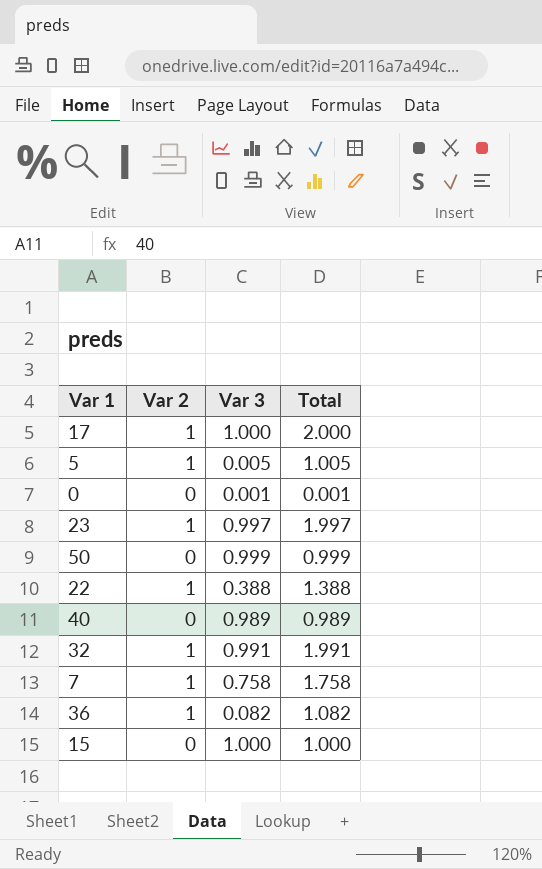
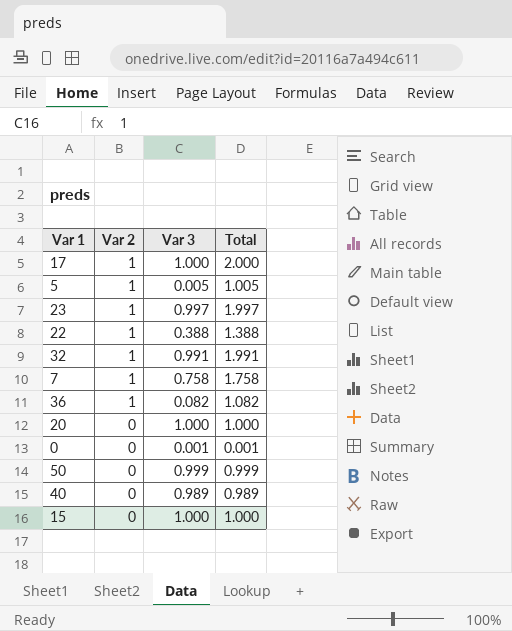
row order: none -> Var 2 descending
row 20: none -> 0 | 1.000 | 1.000

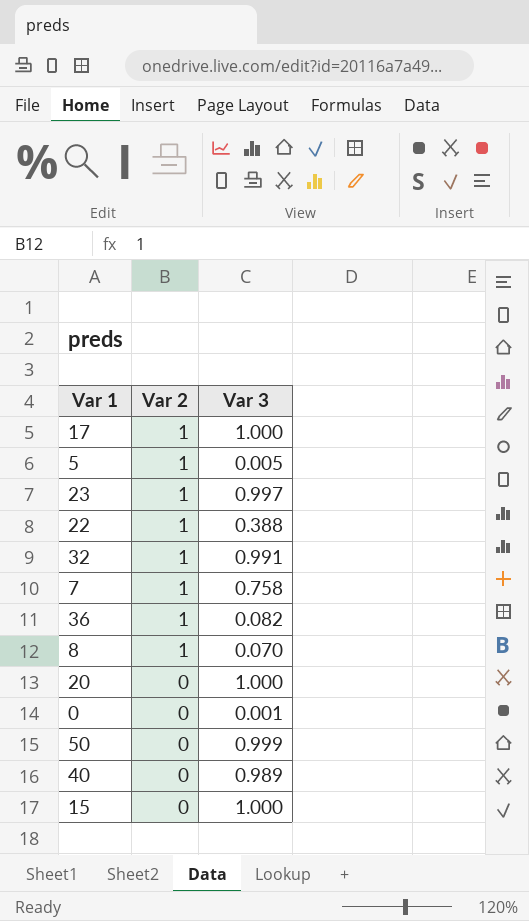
column Total | formula: [Var 2] + [Var 3] -> none
row 8: none -> 1 | 0.070

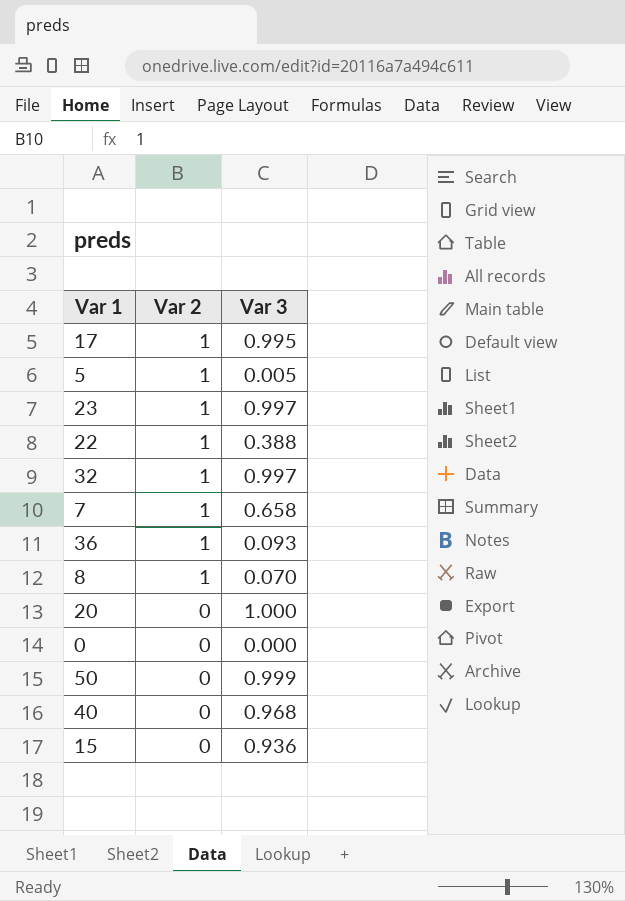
17 | Var 3: 1.000 -> 0.995
32 | Var 3: 0.991 -> 0.997
7 | Var 3: 0.758 -> 0.658
36 | Var 3: 0.082 -> 0.093
0 | Var 3: 0.001 -> 0.000
40 | Var 3: 0.989 -> 0.968
15 | Var 3: 1.000 -> 0.936

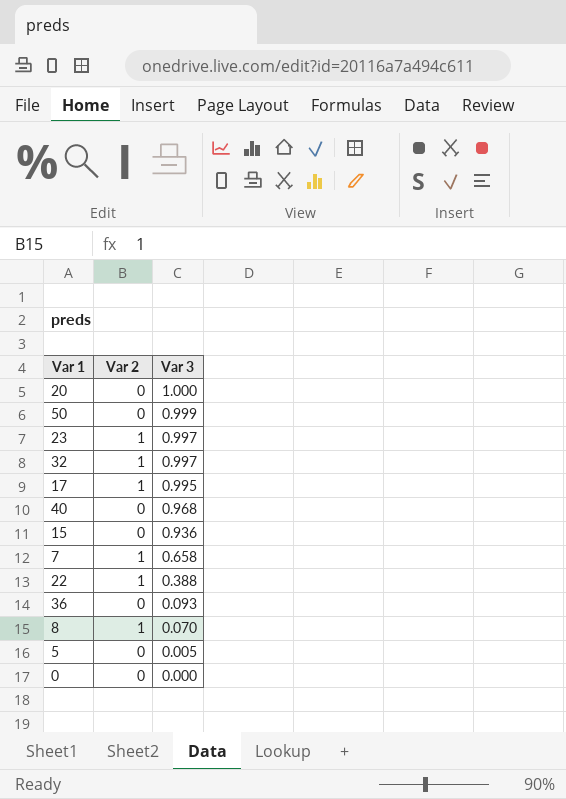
row order: Var 2 descending -> Var 3 descending
36 | Var 2: 1 -> 0
5 | Var 2: 1 -> 0

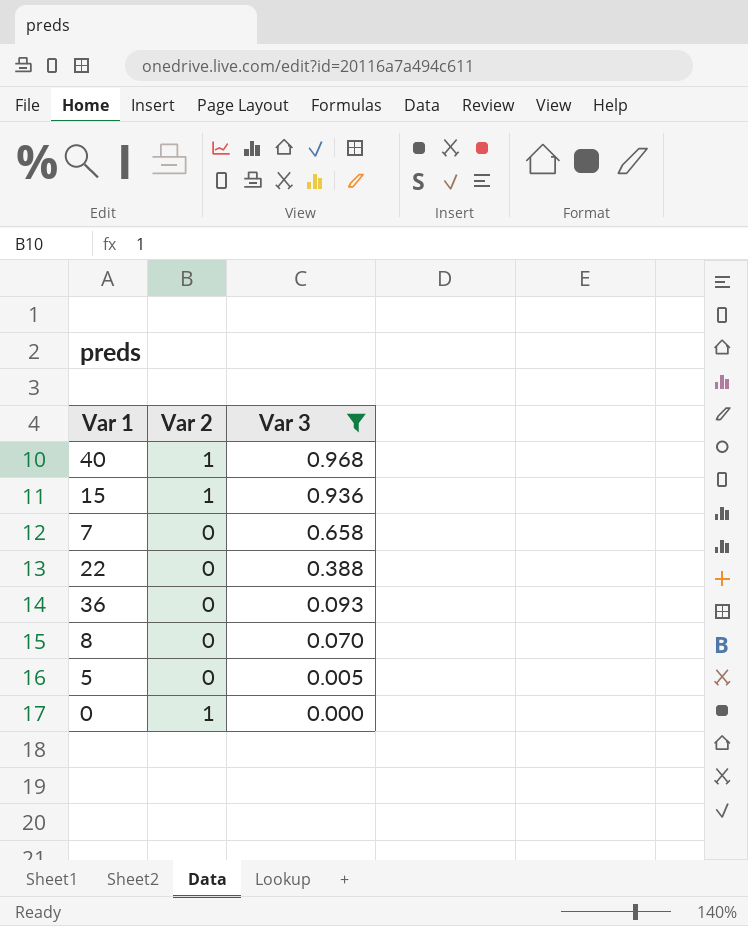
filter: none -> Var 3 <= 0.968
40 | Var 2: 0 -> 1
15 | Var 2: 0 -> 1
7 | Var 2: 1 -> 0
22 | Var 2: 1 -> 0
8 | Var 2: 1 -> 0
0 | Var 2: 0 -> 1

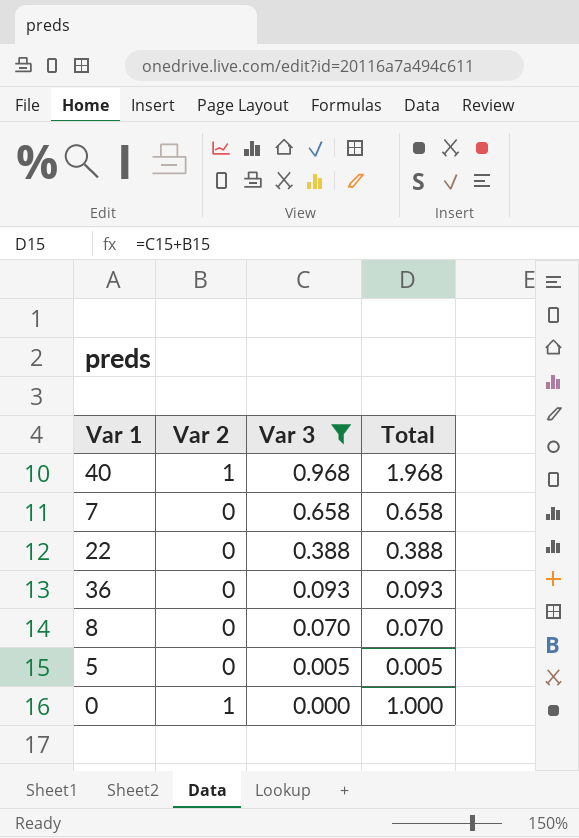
column Total | formula: none -> [Var 2] + [Var 3]
row 15: 1 | 0.936 -> none

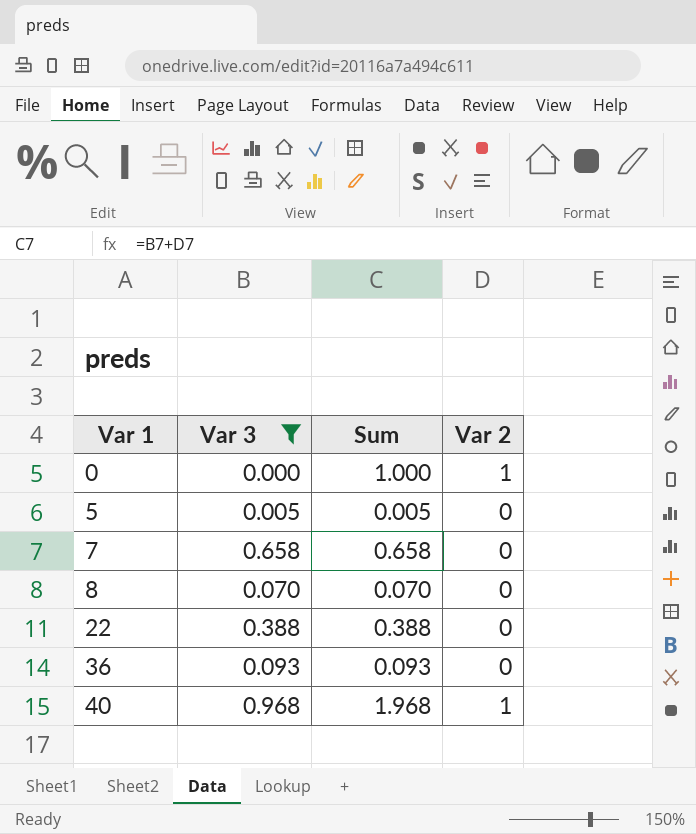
row order: Var 3 descending -> Var 1 ascending
column name: Total -> Sum
column Var 2 | position: 2 -> 4

